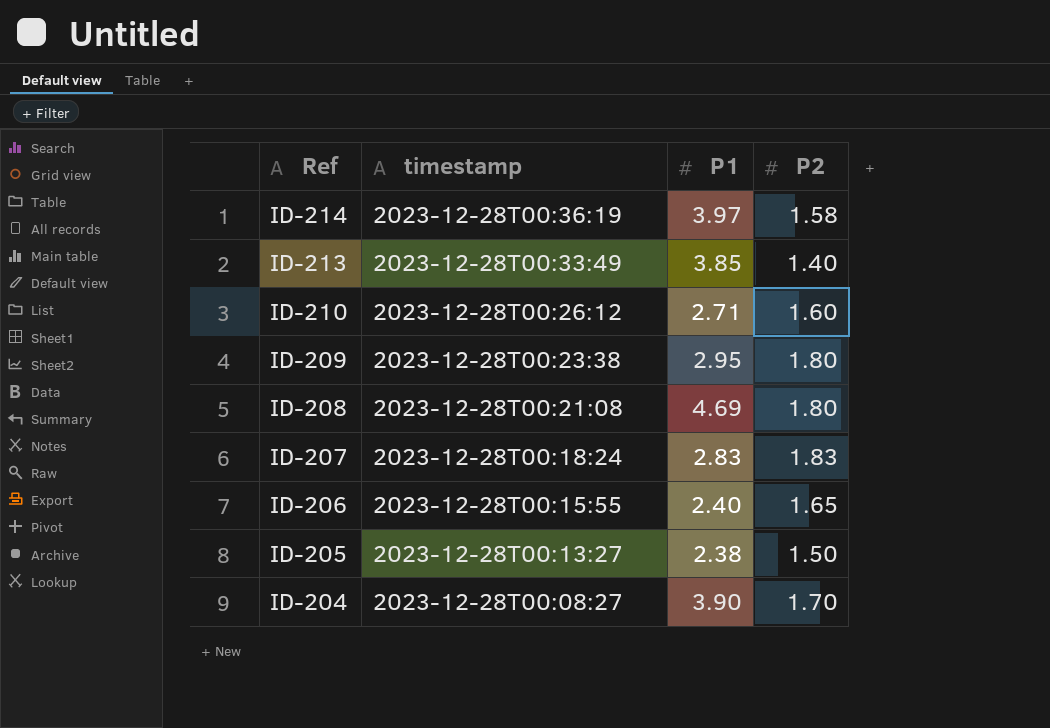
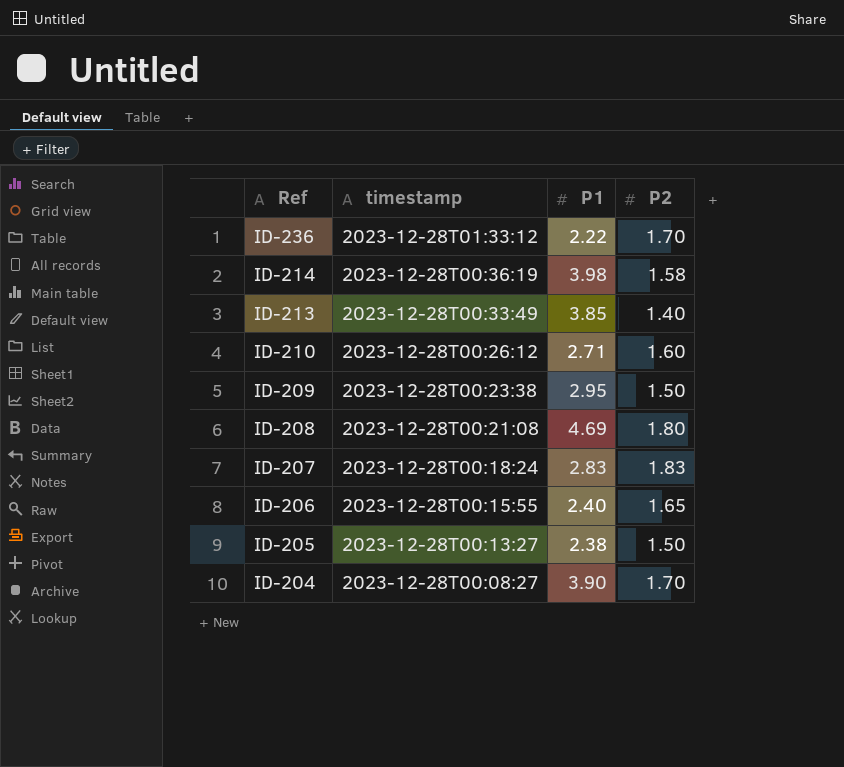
row ID-236: none -> 2023-12-28T01:33:12 | 2.22 | 1.70
ID-214 | P1: 3.97 -> 3.98
ID-209 | P2: 1.80 -> 1.50

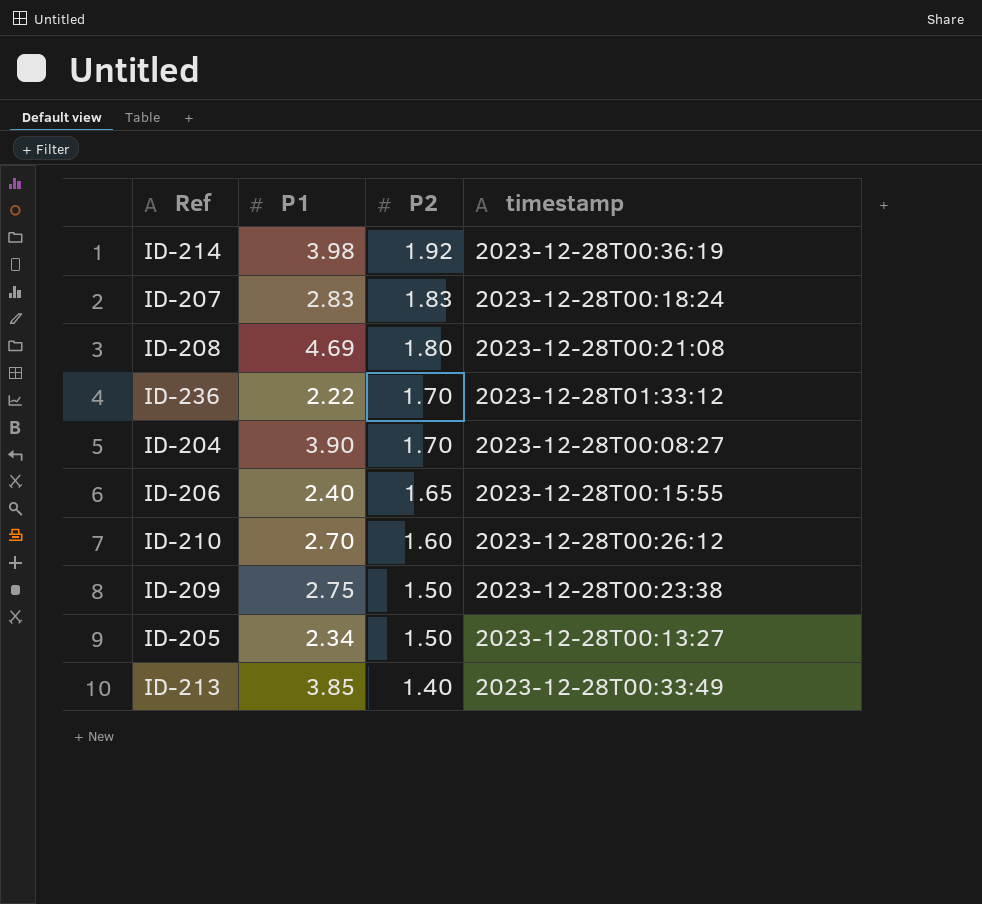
row order: Ref descending -> P2 descending
column timestamp | position: 2 -> 4
ID-214 | P2: 1.58 -> 1.92
ID-210 | P1: 2.71 -> 2.70
ID-209 | P1: 2.95 -> 2.75
ID-205 | P1: 2.38 -> 2.34

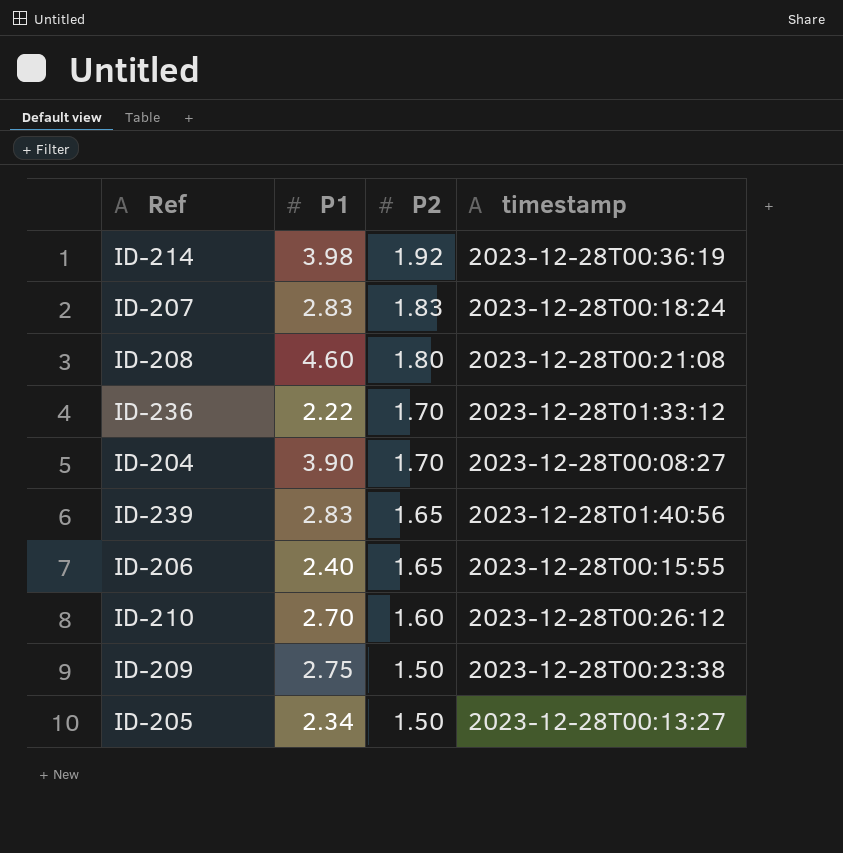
row ID-213: 3.85 | 1.40 | 2023-12-28T00:33:49 -> none
ID-208 | P1: 4.69 -> 4.60
row ID-239: none -> 2.83 | 1.65 | 2023-12-28T01:40:56

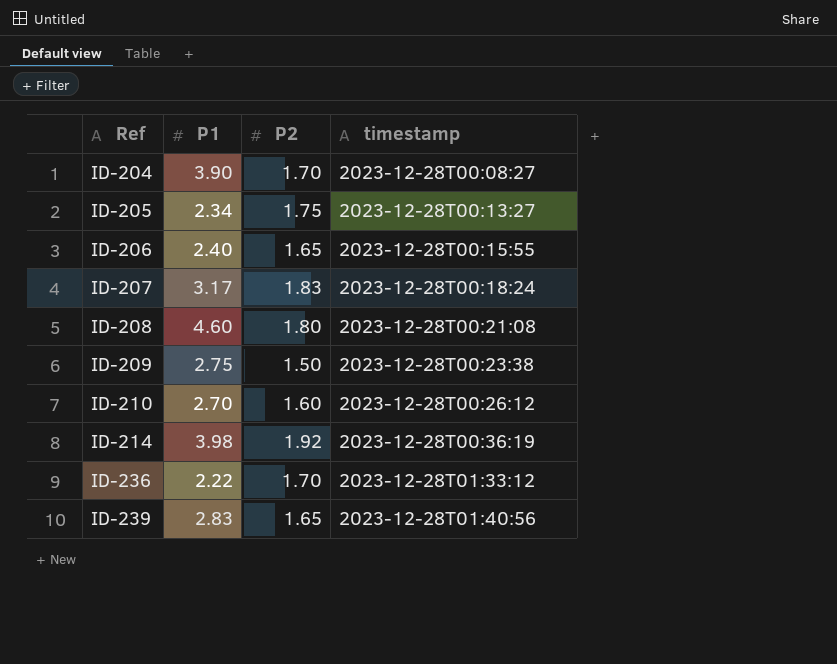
row order: P2 descending -> Ref ascending
ID-205 | P2: 1.50 -> 1.75
ID-207 | P1: 2.83 -> 3.17

